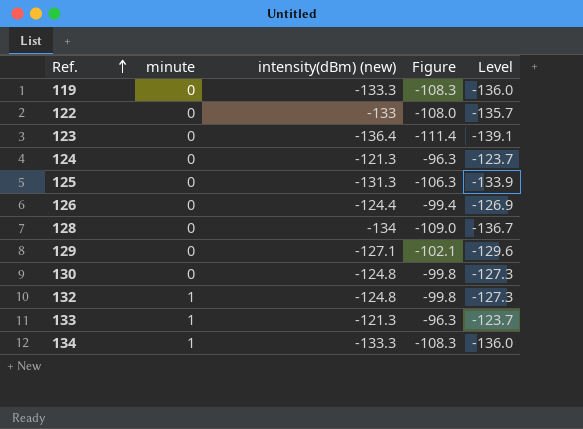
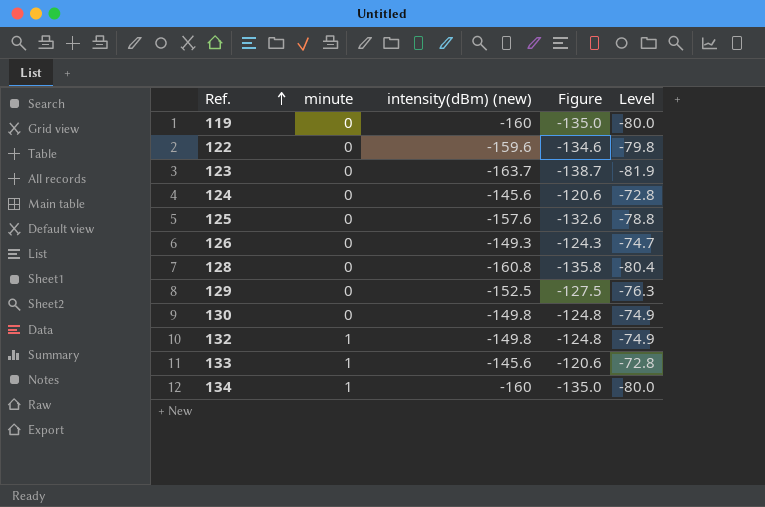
column Level | formula: [intensity(dBm) (new)] * 1.02 -> [intensity(dBm) (new)] * 0.5
119 | intensity(dBm) (new): -133.3 -> -160
119 | Figure: -108.3 -> -135.0
122 | intensity(dBm) (new): -133 -> -159.6
122 | Figure: -108.0 -> -134.6
123 | intensity(dBm) (new): -136.4 -> -163.7
123 | Figure: -111.4 -> -138.7
124 | intensity(dBm) (new): -121.3 -> -145.6
124 | Figure: -96.3 -> -120.6
125 | intensity(dBm) (new): -131.3 -> -157.6
125 | Figure: -106.3 -> -132.6
126 | intensity(dBm) (new): -124.4 -> -149.3
126 | Figure: -99.4 -> -124.3
128 | intensity(dBm) (new): -134 -> -160.8
128 | Figure: -109.0 -> -135.8
129 | intensity(dBm) (new): -127.1 -> -152.5
129 | Figure: -102.1 -> -127.5
130 | intensity(dBm) (new): -124.8 -> -149.8
130 | Figure: -99.8 -> -124.8
132 | intensity(dBm) (new): -124.8 -> -149.8
132 | Figure: -99.8 -> -124.8
133 | intensity(dBm) (new): -121.3 -> -145.6
133 | Figure: -96.3 -> -120.6
134 | intensity(dBm) (new): -133.3 -> -160
134 | Figure: -108.3 -> -135.0

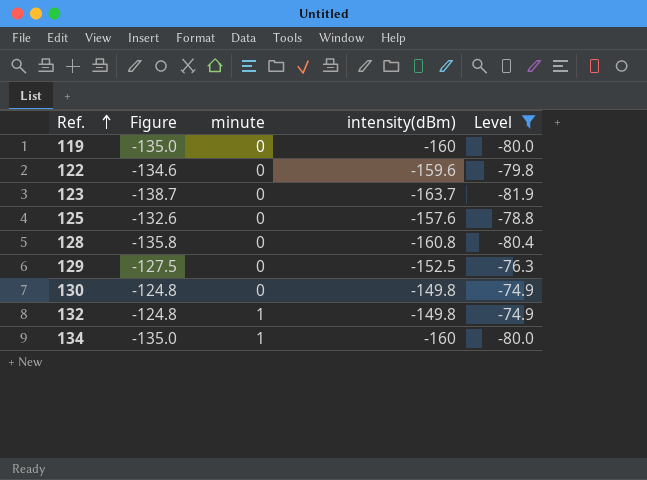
filter: none -> Level <= -74.9
column Figure | position: 4 -> 2
column name: intensity(dBm) (new) -> intensity(dBm)

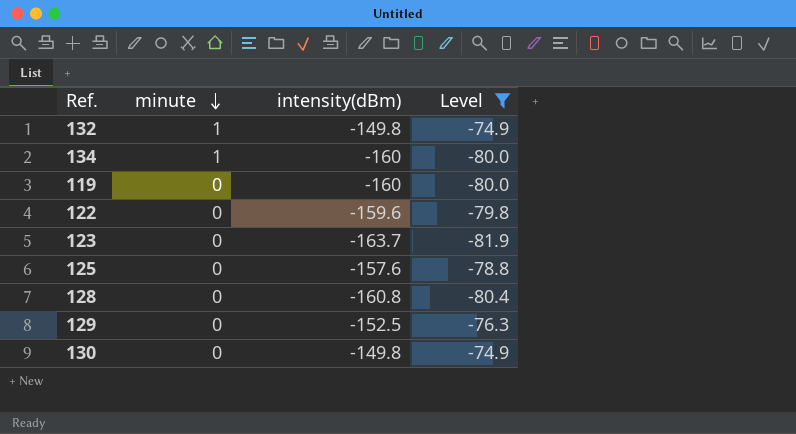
row order: Ref. ascending -> minute descending
column Figure | formula: [intensity(dBm)] + 25 -> none

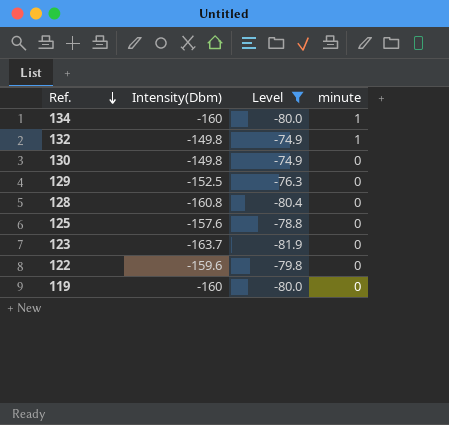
row order: minute descending -> Ref. descending
column name: intensity(dBm) -> Intensity(Dbm)
column minute | position: 2 -> 4

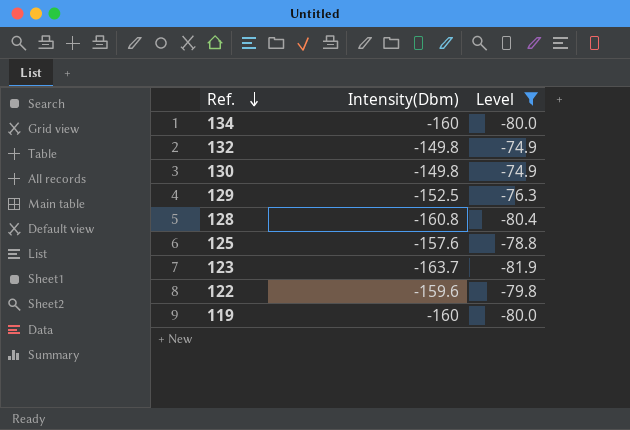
column minute | position: 4 -> none

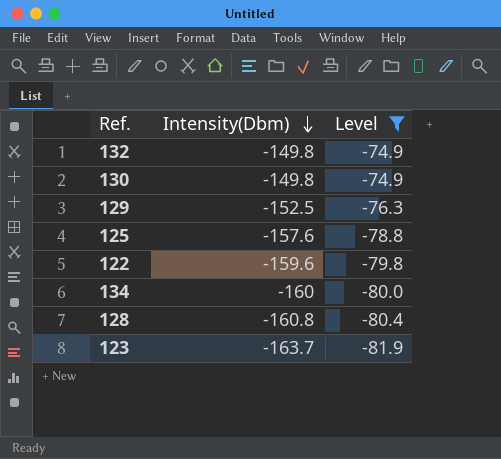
row order: Ref. descending -> Intensity(Dbm) descending
row 119: -160 | -80.0 -> none

